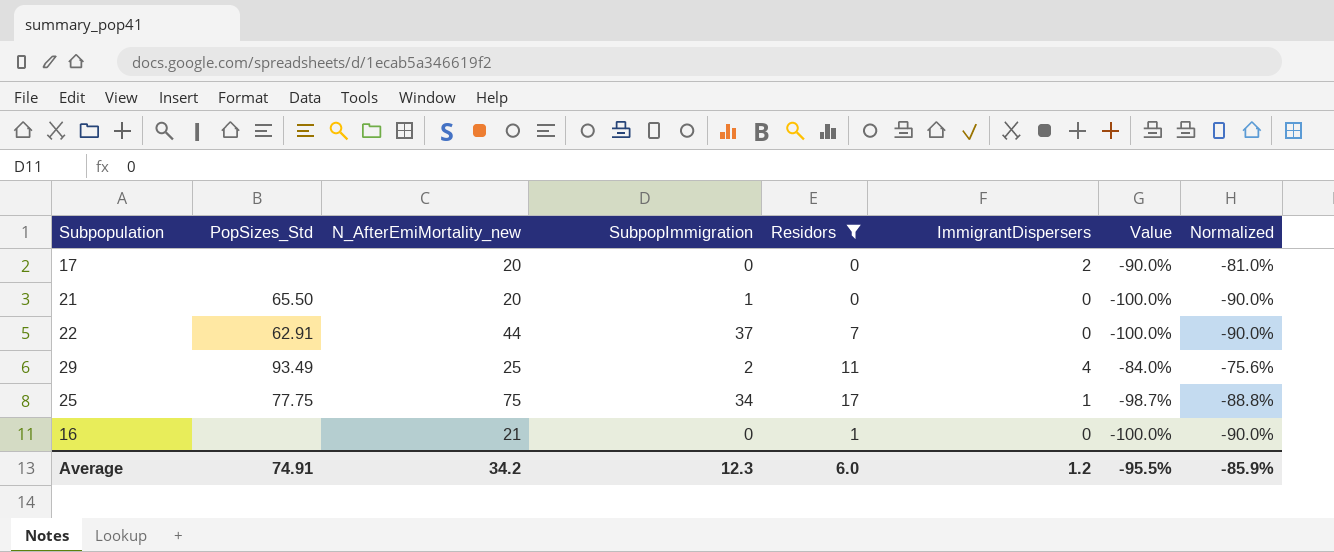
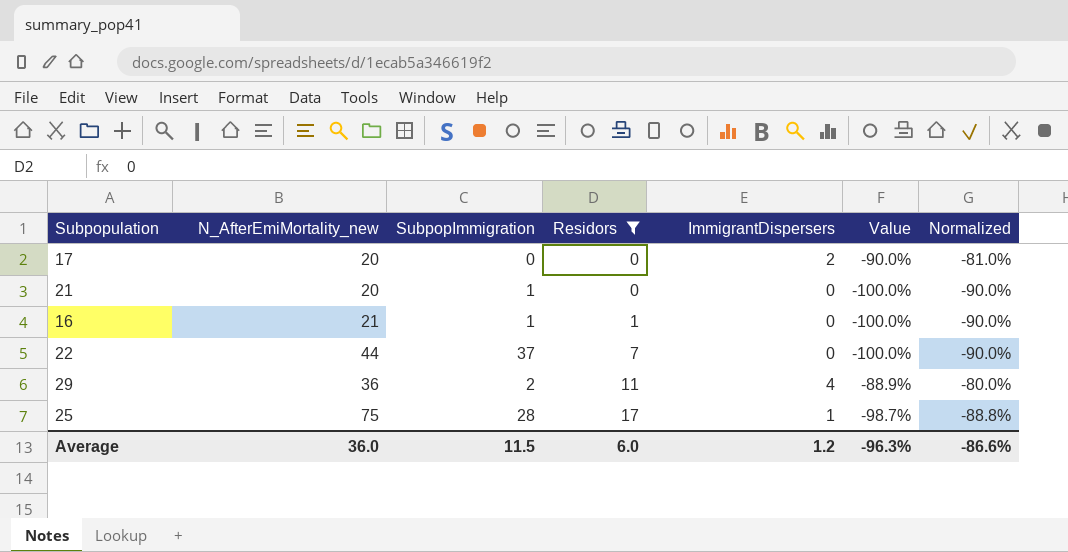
row order: none -> Residors ascending
column PopSizes_Std | position: 2 -> none
16 | SubpopImmigration: 0 -> 1
29 | N_AfterEmiMortality_new: 25 -> 36
29 | Value: -84.0% -> -88.9%
29 | Normalized: -75.6% -> -80.0%
25 | SubpopImmigration: 34 -> 28
Average | N_AfterEmiMortality_new: 34.2 -> 36.0
Average | SubpopImmigration: 12.3 -> 11.5
Average | Value: -95.5% -> -96.3%
Average | Normalized: -85.9% -> -86.6%

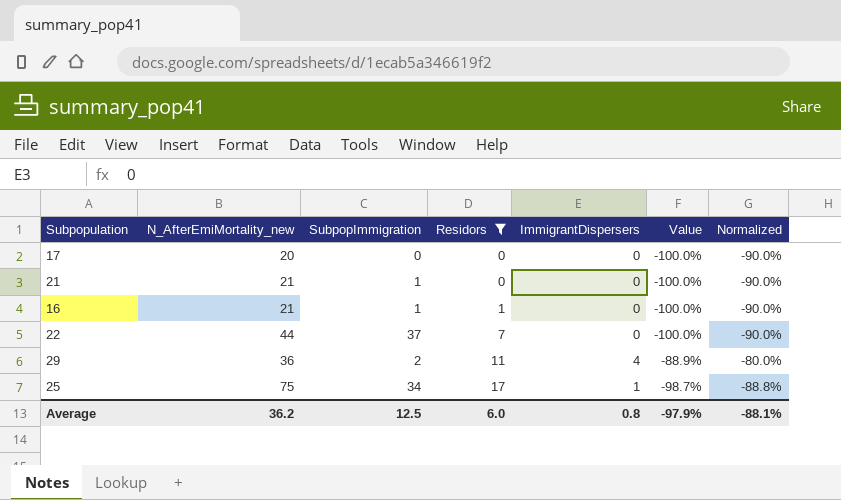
17 | ImmigrantDispersers: 2 -> 0
17 | Value: -90.0% -> -100.0%
17 | Normalized: -81.0% -> -90.0%
21 | N_AfterEmiMortality_new: 20 -> 21
25 | SubpopImmigration: 28 -> 34
Average | N_AfterEmiMortality_new: 36.0 -> 36.2
Average | SubpopImmigration: 11.5 -> 12.5
Average | ImmigrantDispersers: 1.2 -> 0.8
Average | Value: -96.3% -> -97.9%
Average | Normalized: -86.6% -> -88.1%

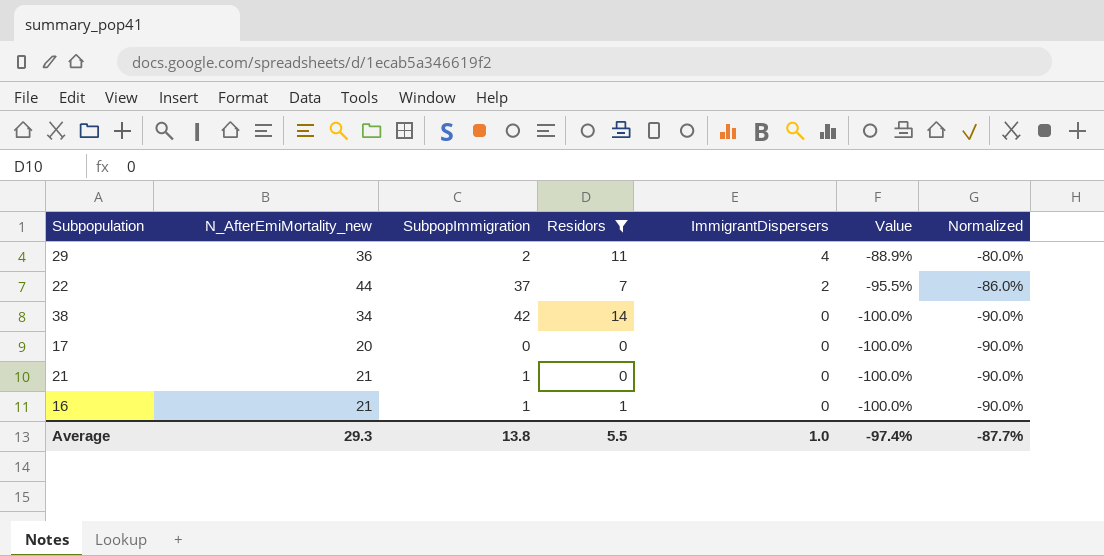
row order: Residors ascending -> ImmigrantDispersers descending
row 25: 75 | 34 | 17 | 1 | -98.7% | -88.8% -> none
22 | ImmigrantDispersers: 0 -> 2
22 | Value: -100.0% -> -95.5%
22 | Normalized: -90.0% -> -86.0%
row 38: none -> 34 | 42 | 14 | 0 | -100.0% | -90.0%
Average | N_AfterEmiMortality_new: 36.2 -> 29.3
Average | SubpopImmigration: 12.5 -> 13.8
Average | Residors: 6.0 -> 5.5
Average | ImmigrantDispersers: 0.8 -> 1.0
Average | Value: -97.9% -> -97.4%
Average | Normalized: -88.1% -> -87.7%

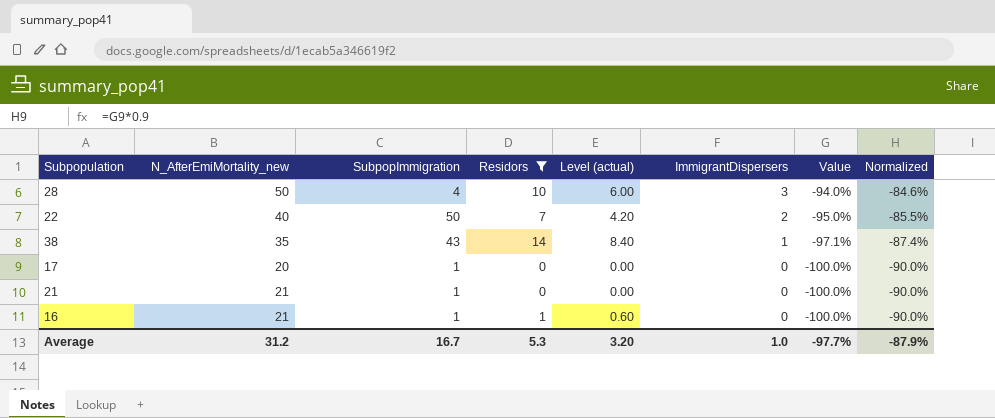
column Level (actual) | formula: none -> [Residors] * 0.6
row 29: 36 | 2 | 11 | 4 | -88.9% | -80.0% -> none
row 28: none -> 50 | 4 | 10 | 6.00 | 3 | -94.0% | -84.6%
22 | N_AfterEmiMortality_new: 44 -> 40
22 | SubpopImmigration: 37 -> 50
22 | Value: -95.5% -> -95.0%
22 | Normalized: -86.0% -> -85.5%
38 | N_AfterEmiMortality_new: 34 -> 35
38 | SubpopImmigration: 42 -> 43
38 | ImmigrantDispersers: 0 -> 1
38 | Value: -100.0% -> -97.1%
38 | Normalized: -90.0% -> -87.4%
17 | SubpopImmigration: 0 -> 1
Average | N_AfterEmiMortality_new: 29.3 -> 31.2
Average | SubpopImmigration: 13.8 -> 16.7
Average | Residors: 5.5 -> 5.3
Average | Value: -97.4% -> -97.7%
Average | Normalized: -87.7% -> -87.9%

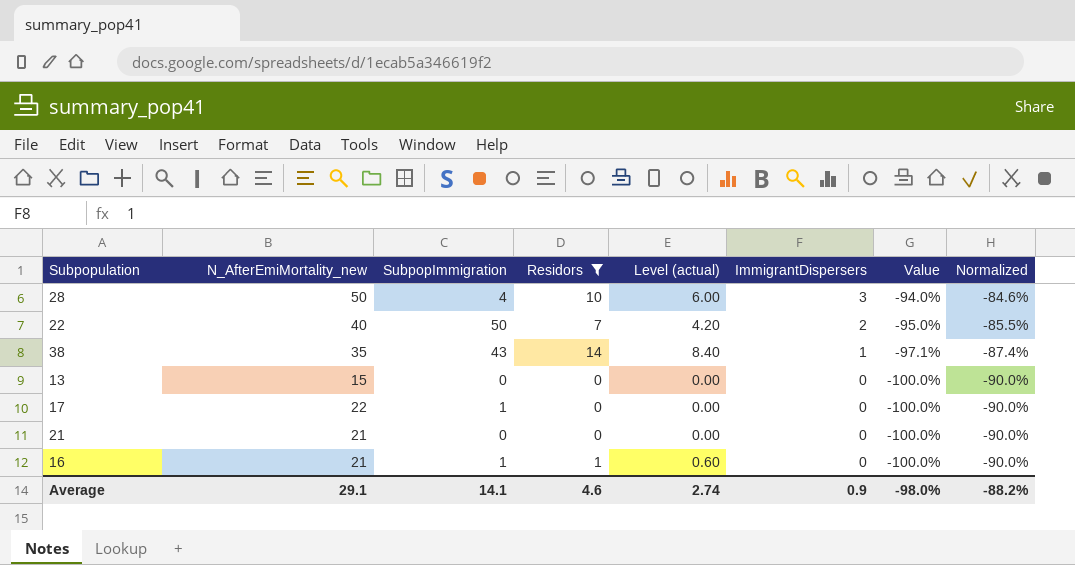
row 13: none -> 15 | 0 | 0 | 0.00 | 0 | -100.0% | -90.0%
17 | N_AfterEmiMortality_new: 20 -> 22
21 | SubpopImmigration: 1 -> 0
Average | N_AfterEmiMortality_new: 31.2 -> 29.1
Average | SubpopImmigration: 16.7 -> 14.1
Average | Residors: 5.3 -> 4.6
Average | Level (actual): 3.20 -> 2.74
Average | ImmigrantDispersers: 1.0 -> 0.9
Average | Value: -97.7% -> -98.0%
Average | Normalized: -87.9% -> -88.2%

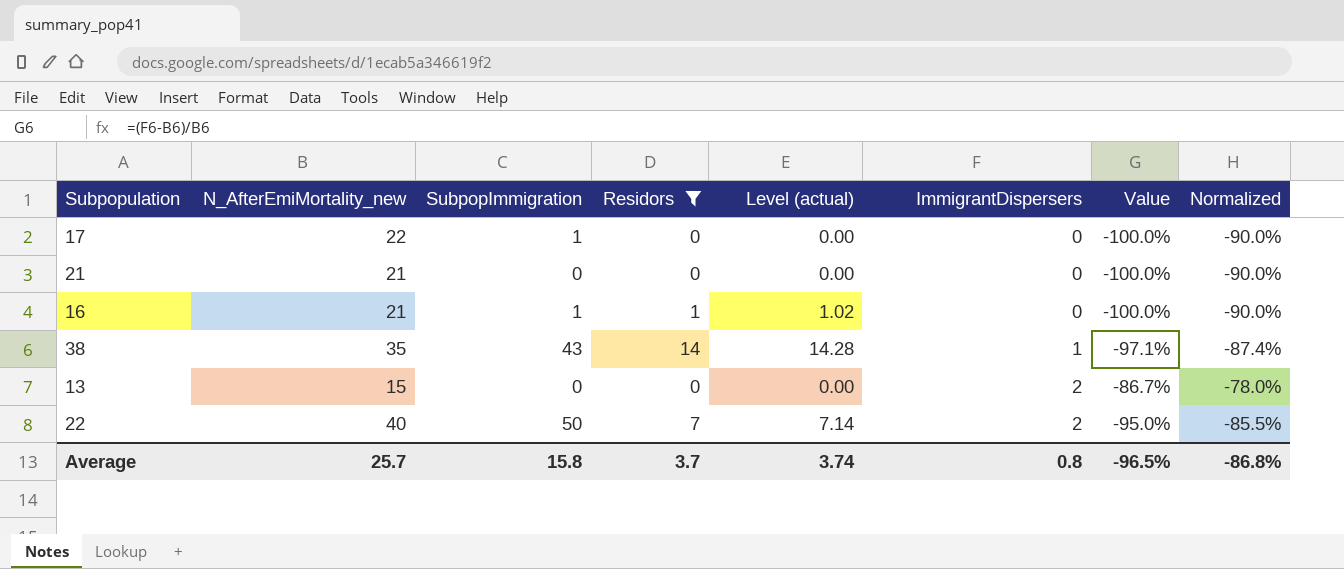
row order: ImmigrantDispersers descending -> ImmigrantDispersers ascending
column Level (actual) | formula: [Residors] * 0.6 -> [Residors] * 1.02
row 28: 50 | 4 | 10 | 6.00 | 3 | -94.0% | -84.6% -> none
13 | ImmigrantDispersers: 0 -> 2
13 | Value: -100.0% -> -86.7%
13 | Normalized: -90.0% -> -78.0%
Average | N_AfterEmiMortality_new: 29.1 -> 25.7
Average | SubpopImmigration: 14.1 -> 15.8
Average | Residors: 4.6 -> 3.7
Average | Level (actual): 2.74 -> 3.74
Average | ImmigrantDispersers: 0.9 -> 0.8
Average | Value: -98.0% -> -96.5%
Average | Normalized: -88.2% -> -86.8%

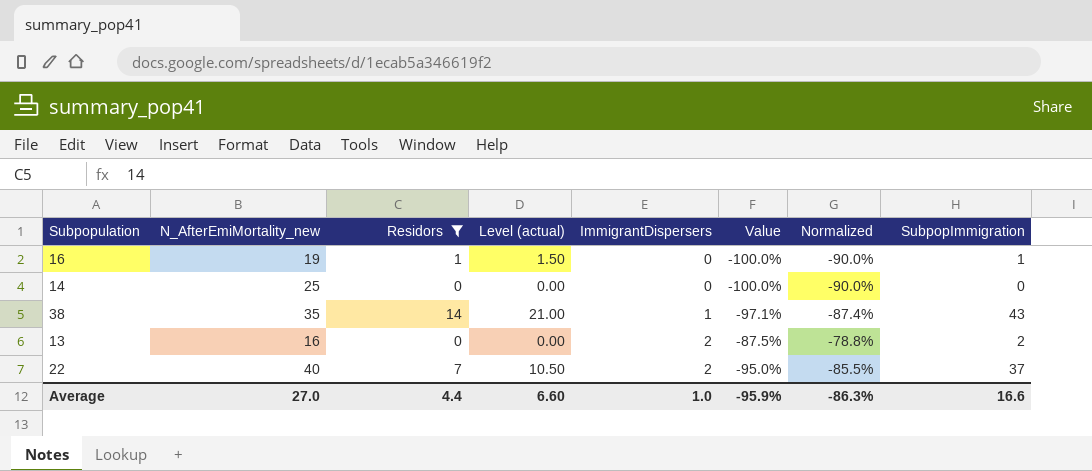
column Level (actual) | formula: [Residors] * 1.02 -> [Residors] * 1.5
column SubpopImmigration | position: 3 -> 8
row 17: 22 | 1 | 0 | 0.00 | 0 | -100.0% | -90.0% -> none
row 21: 21 | 0 | 0 | 0.00 | 0 | -100.0% | -90.0% -> none
16 | N_AfterEmiMortality_new: 21 -> 19
row 14: none -> 25 | 0 | 0.00 | 0 | -100.0% | -90.0% | 0
13 | N_AfterEmiMortality_new: 15 -> 16
13 | Value: -86.7% -> -87.5%
13 | Normalized: -78.0% -> -78.8%
13 | SubpopImmigration: 0 -> 2
22 | SubpopImmigration: 50 -> 37
Average | N_AfterEmiMortality_new: 25.7 -> 27.0
Average | Residors: 3.7 -> 4.4
Average | Level (actual): 3.74 -> 6.60
Average | ImmigrantDispersers: 0.8 -> 1.0
Average | Value: -96.5% -> -95.9%
Average | Normalized: -86.8% -> -86.3%
Average | SubpopImmigration: 15.8 -> 16.6

